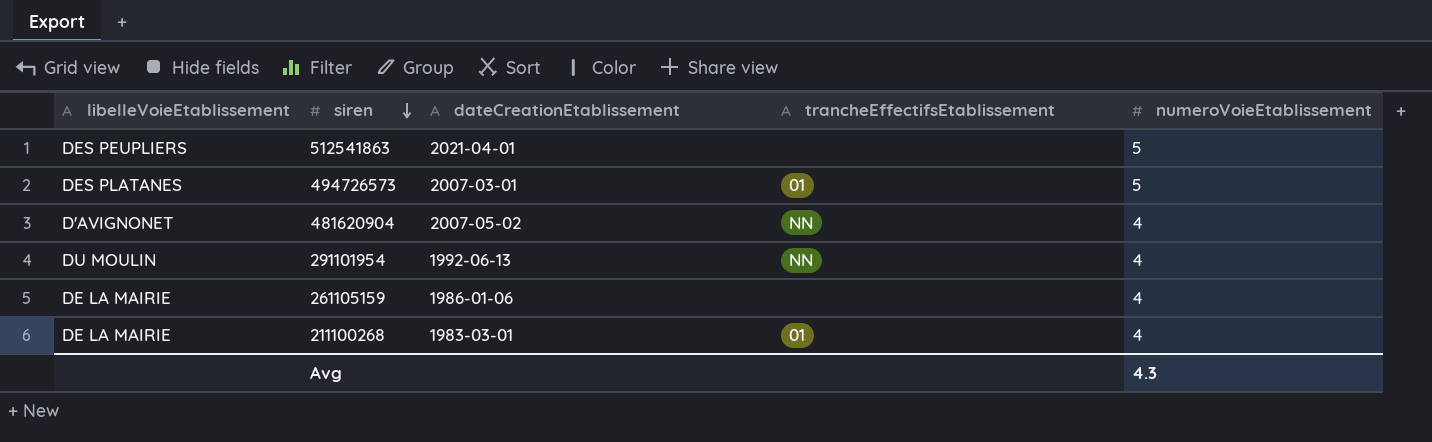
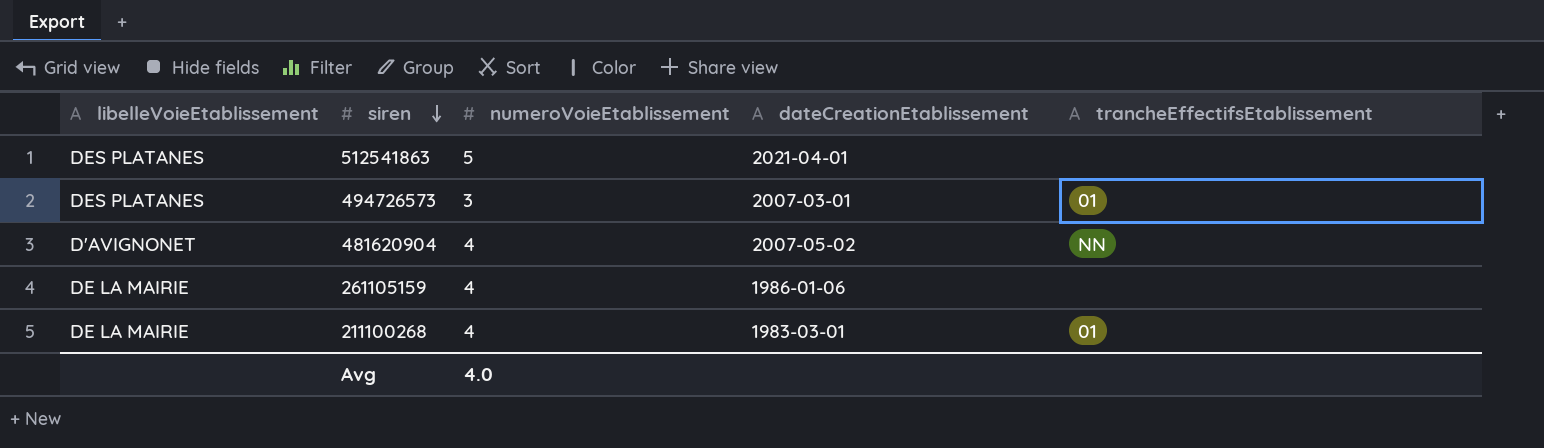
column numeroVoieEtablissement | position: 5 -> 3
row 291101954: DU MOULIN | 1992-06-13 | NN | 4 -> none
512541863 | libelleVoieEtablissement: DES PEUPLIERS -> DES PLATANES
494726573 | numeroVoieEtablissement: 5 -> 3
Avg | numeroVoieEtablissement: 4.3 -> 4.0

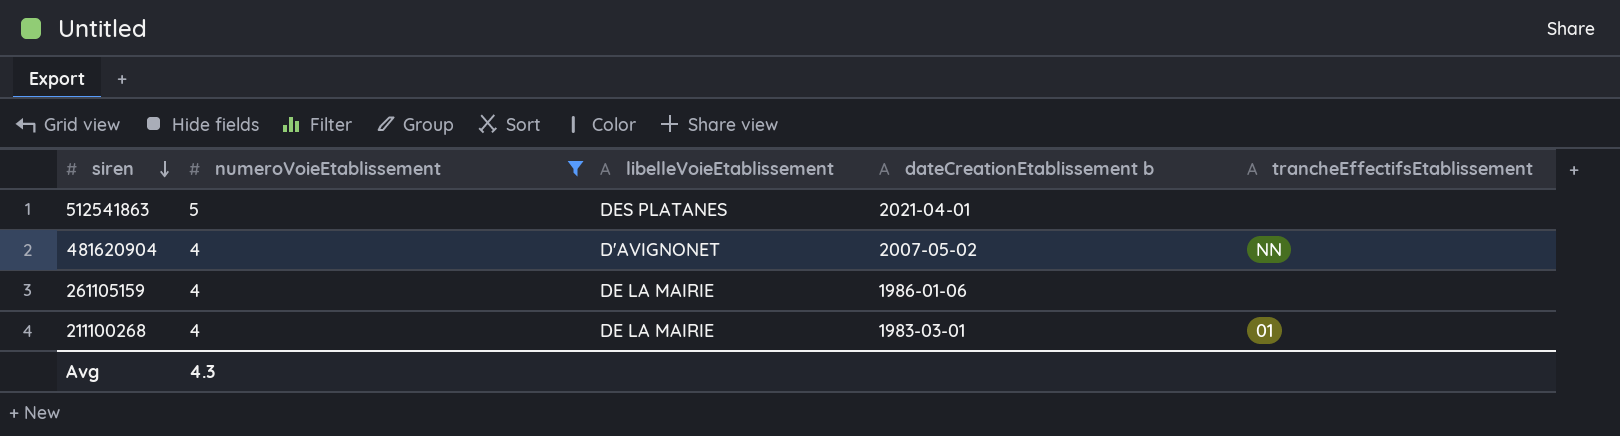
filter: none -> numeroVoieEtablissement != 3
column libelleVoieEtablissement | position: 1 -> 3
column name: dateCreationEtablissement -> dateCreationEtablissement b
Avg | numeroVoieEtablissement: 4.0 -> 4.3

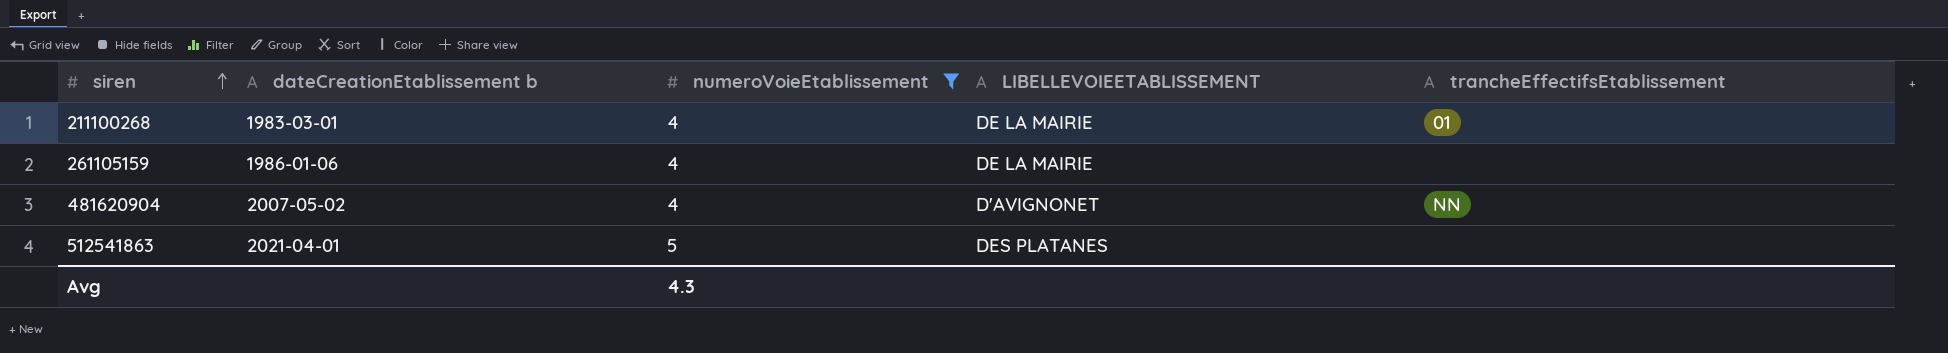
row order: siren descending -> siren ascending
column dateCreationEtablissement b | position: 4 -> 2
column name: libelleVoieEtablissement -> LIBELLEVOIEETABLISSEMENT

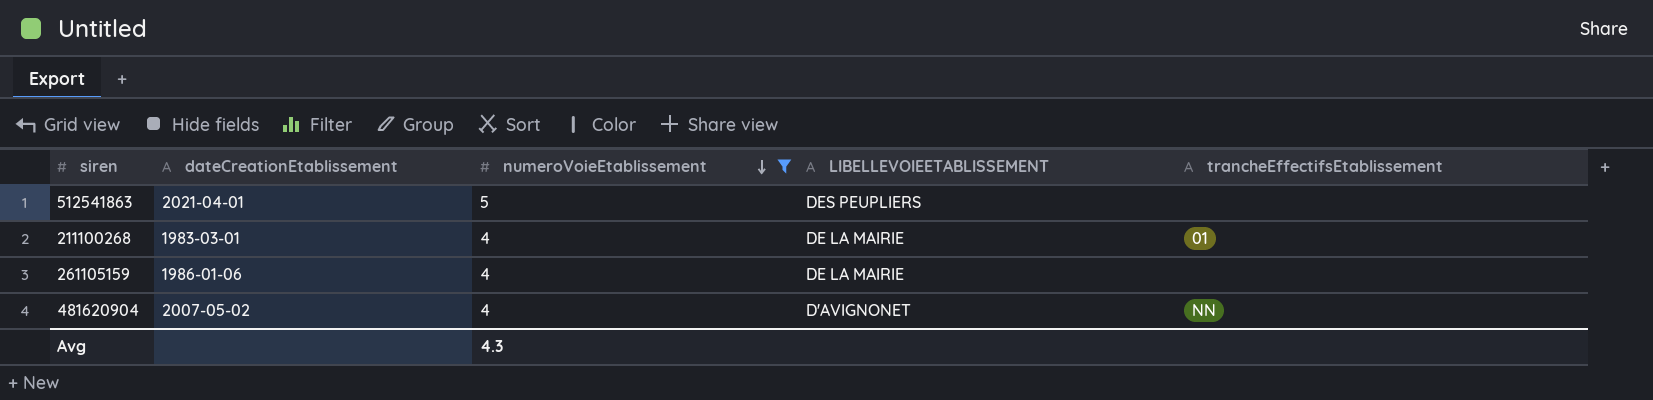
row order: siren ascending -> numeroVoieEtablissement descending
column name: dateCreationEtablissement b -> dateCreationEtablissement
512541863 | LIBELLEVOIEETABLISSEMENT: DES PLATANES -> DES PEUPLIERS

